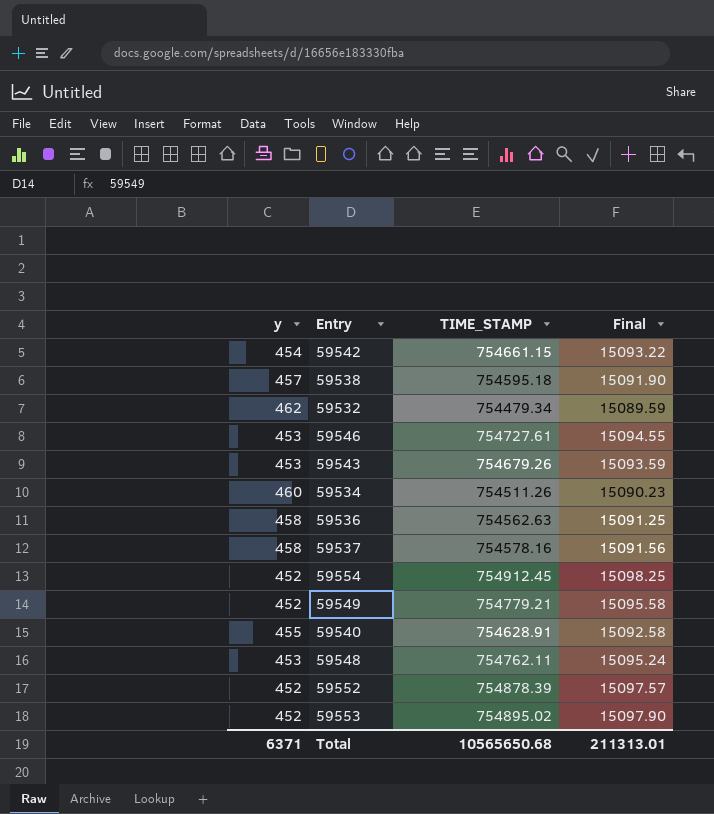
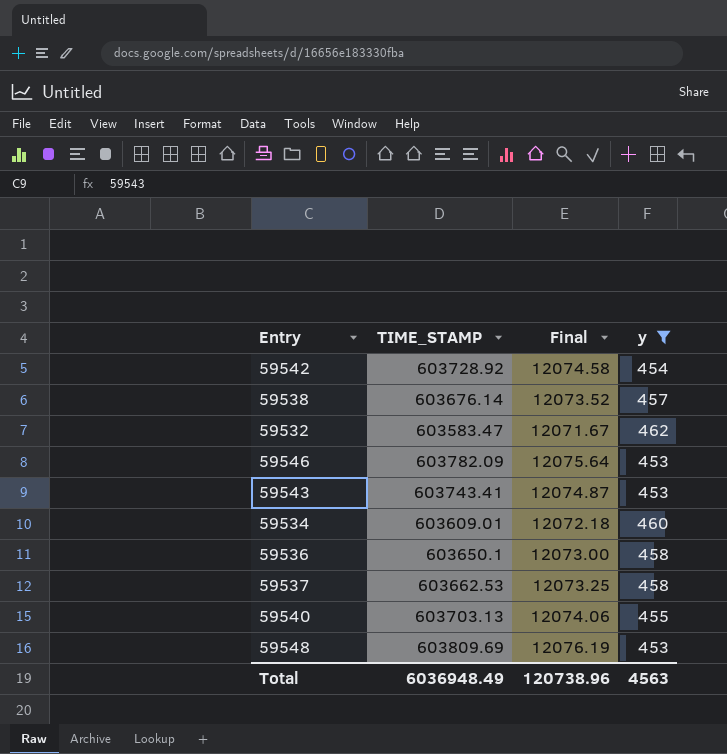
filter: none -> y != 452
column y | position: 1 -> 4
59542 | TIME_STAMP: 754661.15 -> 603728.92
59542 | Final: 15093.22 -> 12074.58
59538 | TIME_STAMP: 754595.18 -> 603676.14
59538 | Final: 15091.90 -> 12073.52
59532 | TIME_STAMP: 754479.34 -> 603583.47
59532 | Final: 15089.59 -> 12071.67
59546 | TIME_STAMP: 754727.61 -> 603782.09
59546 | Final: 15094.55 -> 12075.64
59543 | TIME_STAMP: 754679.26 -> 603743.41
59543 | Final: 15093.59 -> 12074.87
59534 | TIME_STAMP: 754511.26 -> 603609.01
59534 | Final: 15090.23 -> 12072.18
59536 | TIME_STAMP: 754562.63 -> 603650.1
59536 | Final: 15091.25 -> 12073.00
59537 | TIME_STAMP: 754578.16 -> 603662.53
59537 | Final: 15091.56 -> 12073.25
59540 | TIME_STAMP: 754628.91 -> 603703.13
59540 | Final: 15092.58 -> 12074.06
59548 | TIME_STAMP: 754762.11 -> 603809.69
59548 | Final: 15095.24 -> 12076.19
Total | TIME_STAMP: 10565650.68 -> 6036948.49
Total | Final: 211313.01 -> 120738.96
Total | y: 6371 -> 4563

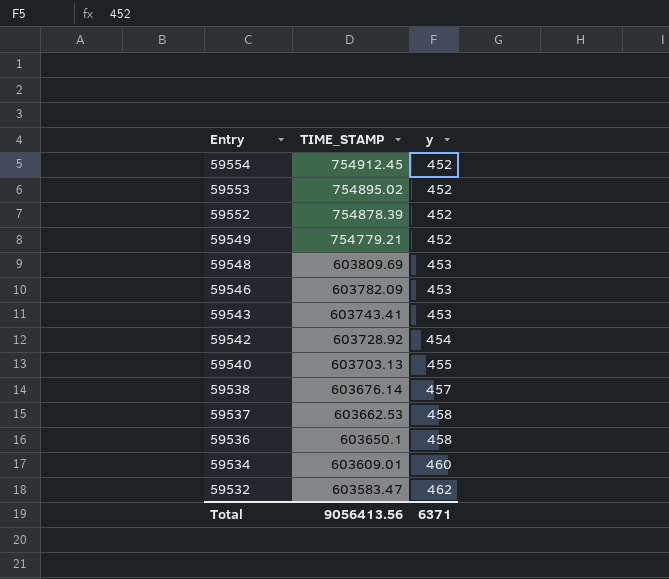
filter: y != 452 -> none
row order: none -> Entry descending
column Final | formula: [TIME_STAMP] * 0.02 -> none
Total | TIME_STAMP: 6036948.49 -> 9056413.56
Total | y: 4563 -> 6371

